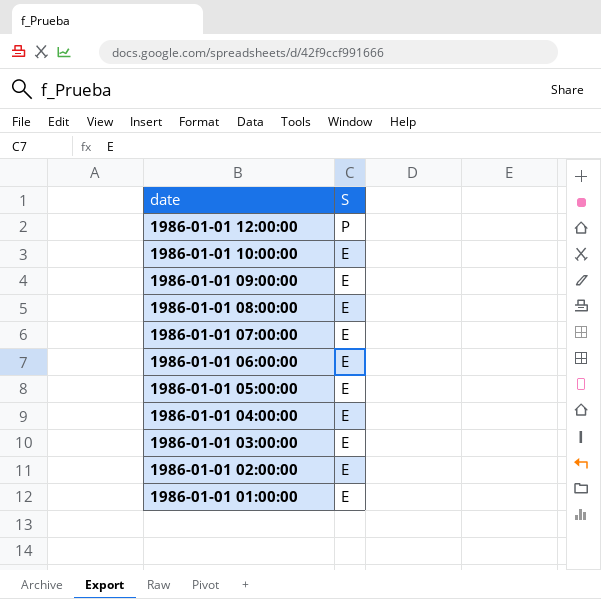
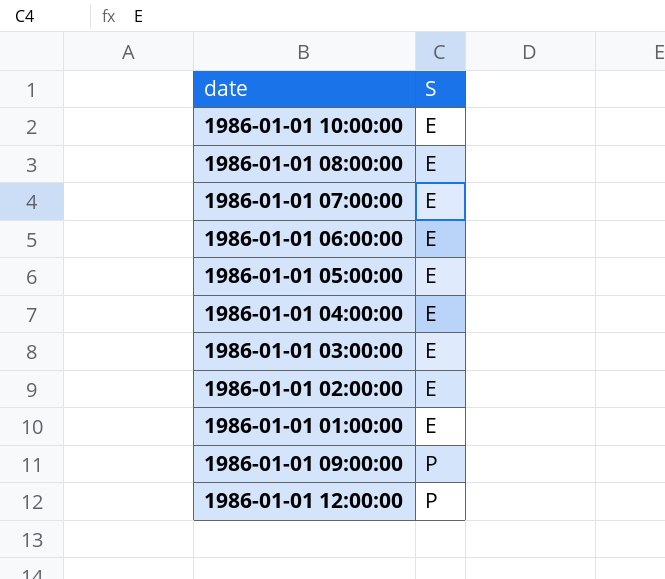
row order: date descending -> S ascending
1986-01-01 09:00:00 | S: E -> P

